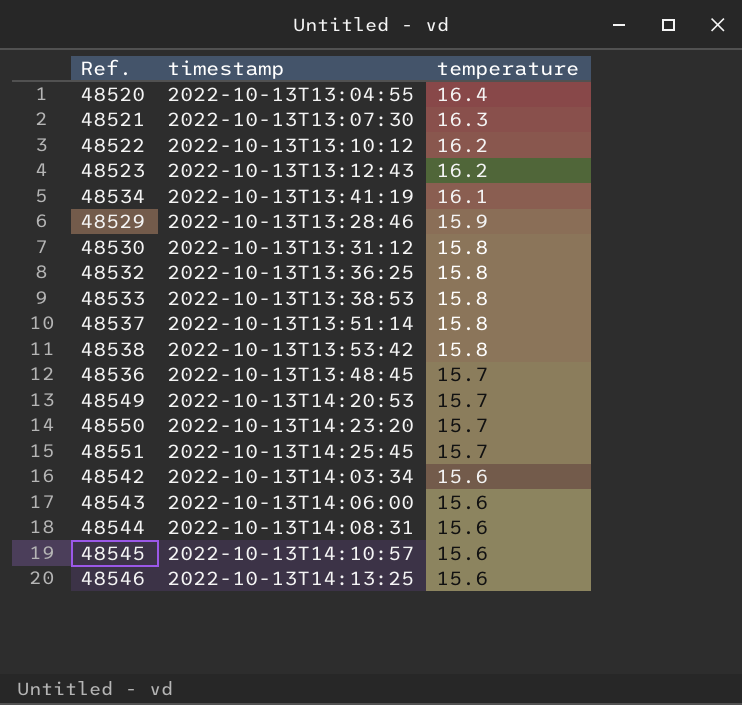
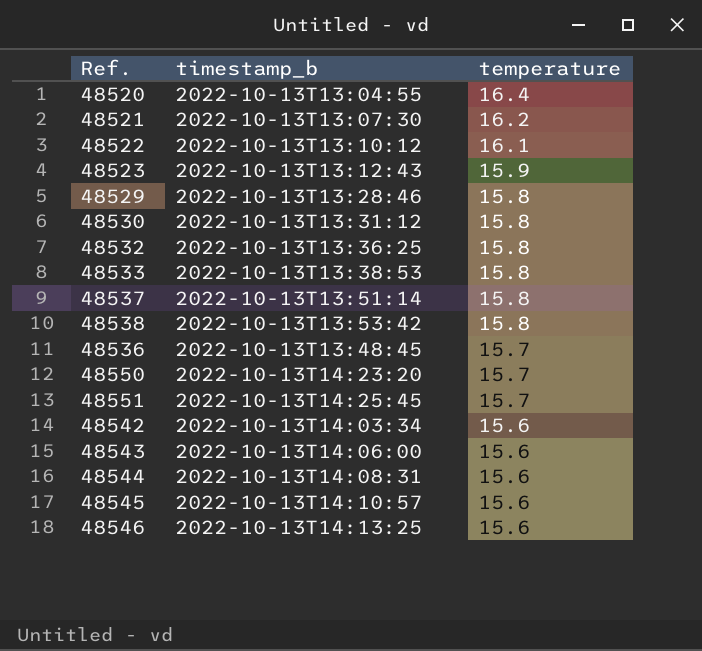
column name: timestamp -> timestamp_b
row 48534: 2022-10-13T13:41:19 | 16.1 -> none
row 48549: 2022-10-13T14:20:53 | 15.7 -> none
48521 | temperature: 16.3 -> 16.2
48522 | temperature: 16.2 -> 16.1
48523 | temperature: 16.2 -> 15.9
48529 | temperature: 15.9 -> 15.8

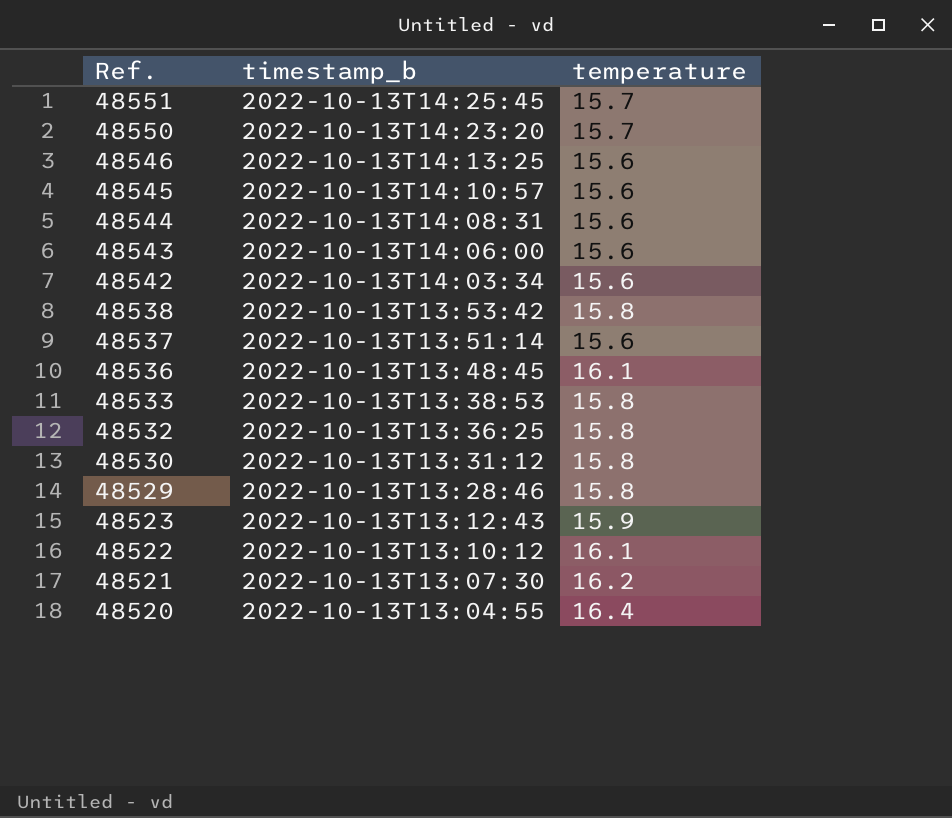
row order: temperature descending -> Ref. descending
48537 | temperature: 15.8 -> 15.6
48536 | temperature: 15.7 -> 16.1

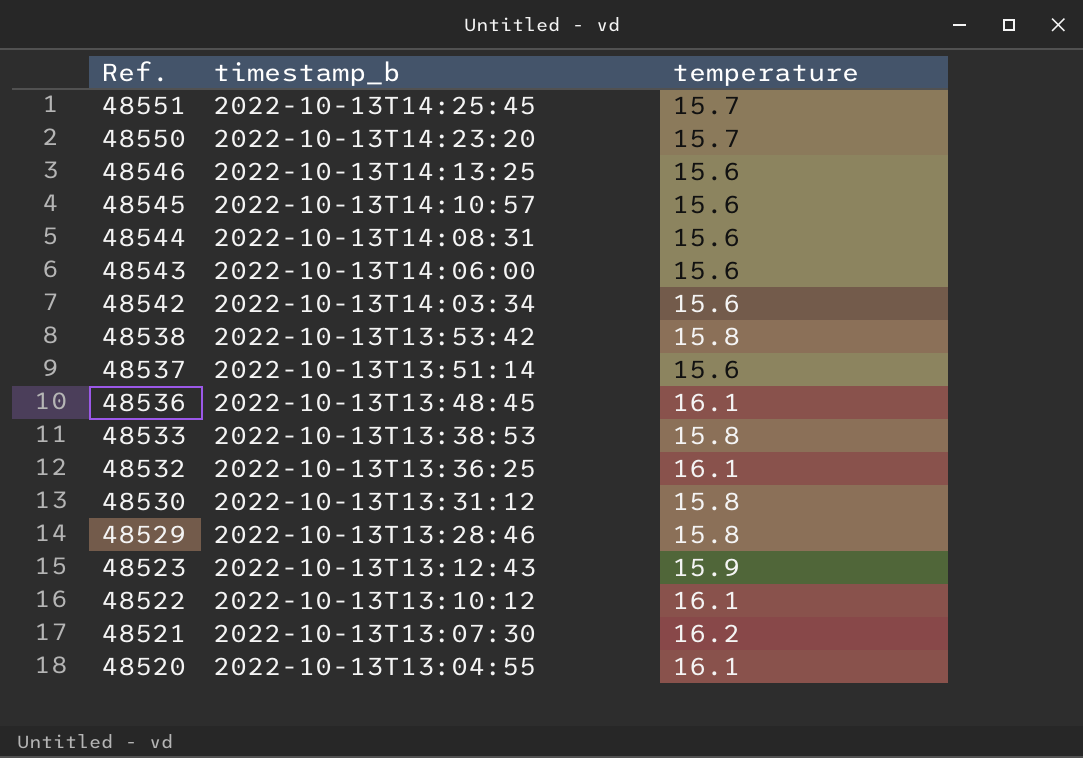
48532 | temperature: 15.8 -> 16.1
48520 | temperature: 16.4 -> 16.1

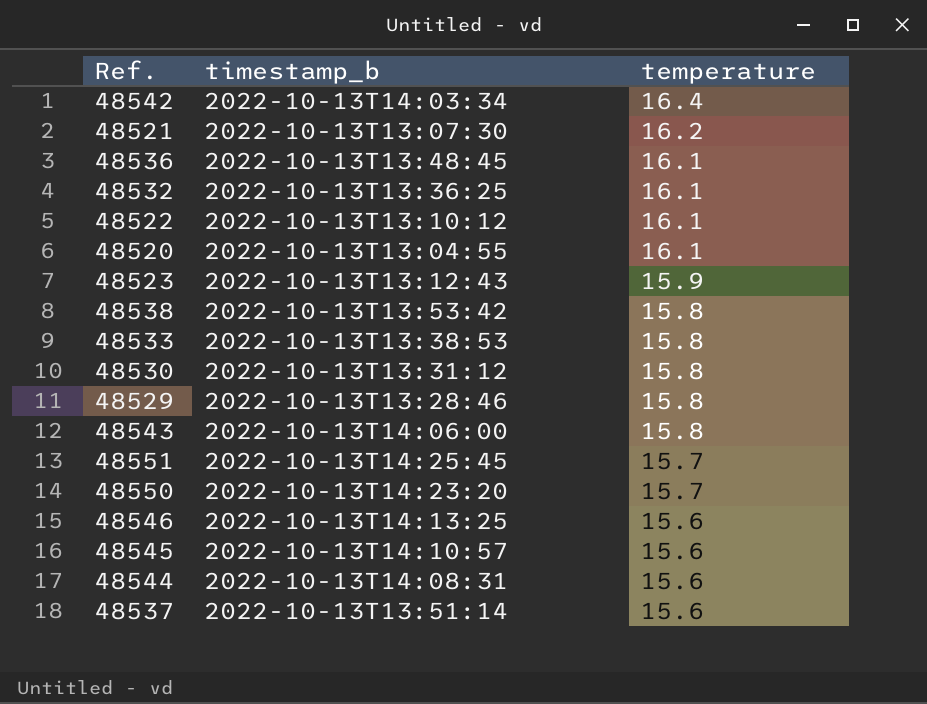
row order: Ref. descending -> temperature descending
48542 | temperature: 15.6 -> 16.4
48543 | temperature: 15.6 -> 15.8

